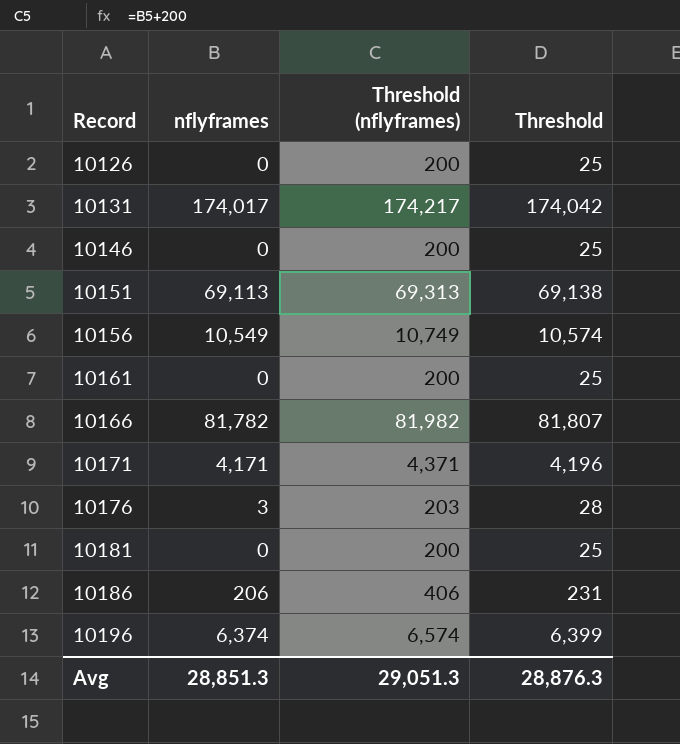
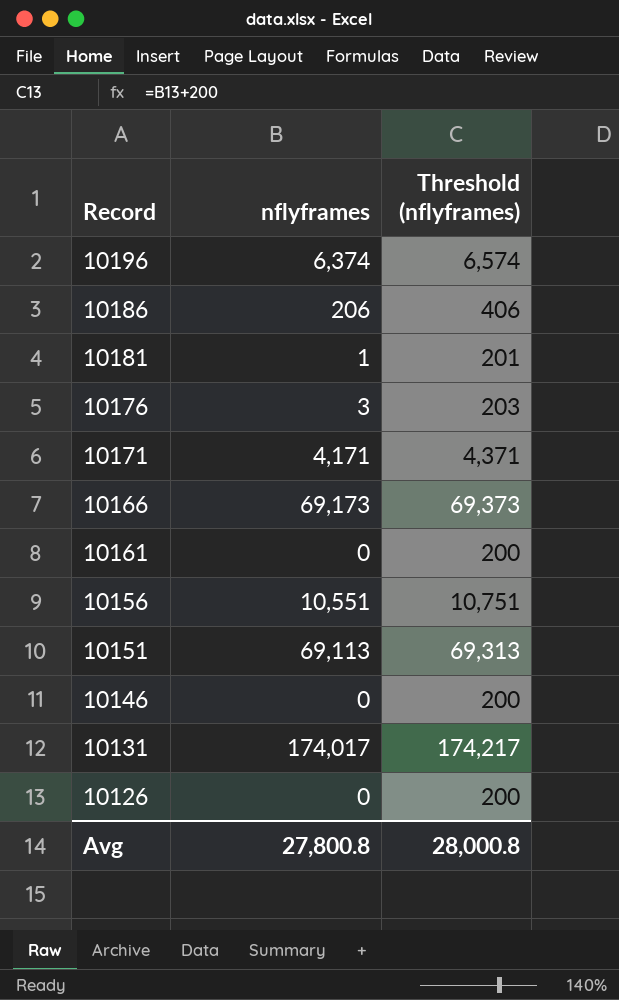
row order: Record ascending -> Record descending
column Threshold | formula: [nflyframes] + 25 -> none
10181 | nflyframes: 0 -> 1
10181 | Threshold (nflyframes): 200 -> 201
10166 | nflyframes: 81,782 -> 69,173
10166 | Threshold (nflyframes): 81,982 -> 69,373
10156 | nflyframes: 10,549 -> 10,551
10156 | Threshold (nflyframes): 10,749 -> 10,751
Avg | nflyframes: 28,851.3 -> 27,800.8
Avg | Threshold (nflyframes): 29,051.3 -> 28,000.8

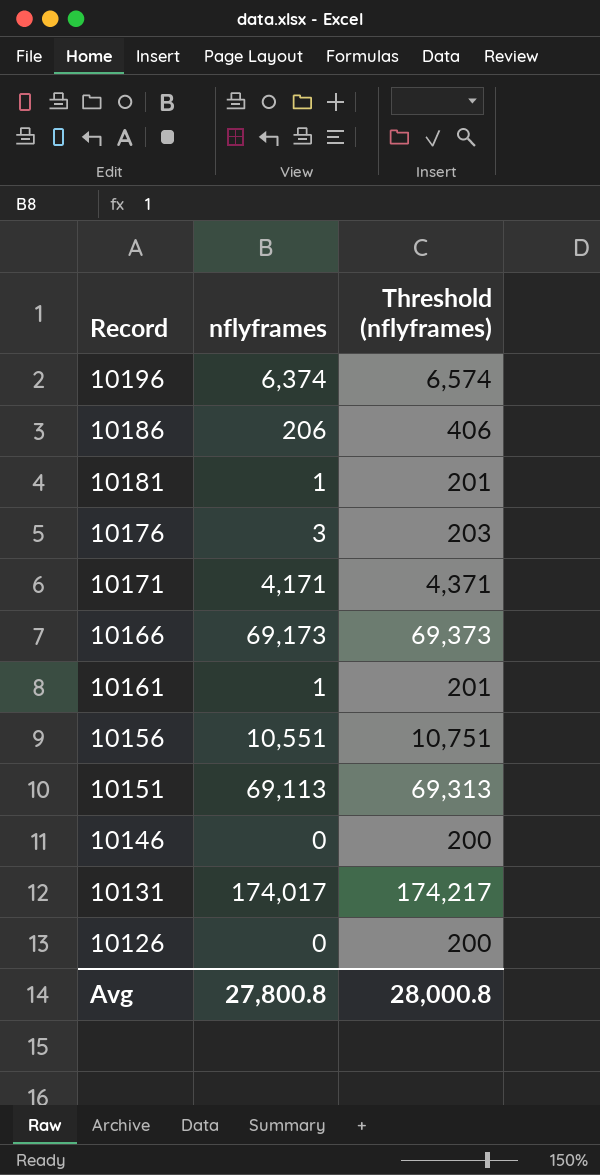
10161 | nflyframes: 0 -> 1
10161 | Threshold (nflyframes): 200 -> 201

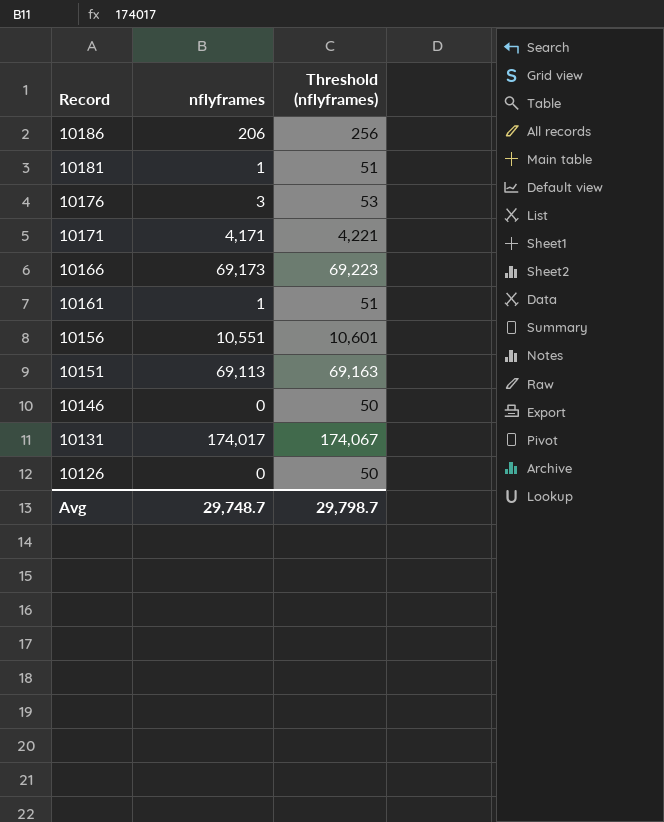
column Threshold (nflyframes) | formula: [nflyframes] + 200 -> [nflyframes] + 50
row 10196: 6,374 | 6,574 -> none
Avg | nflyframes: 27,800.8 -> 29,748.7
Avg | Threshold (nflyframes): 28,000.8 -> 29,798.7

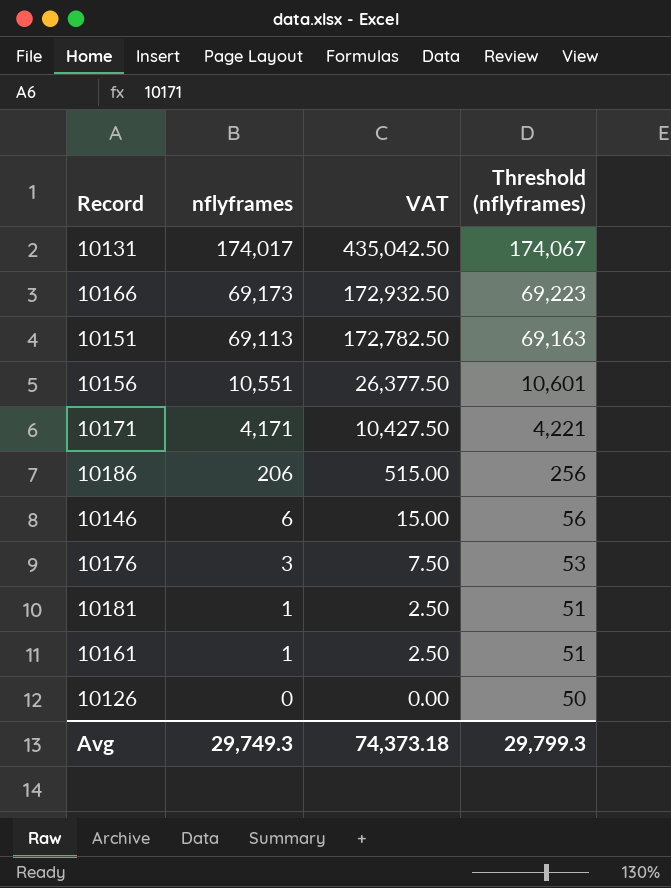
row order: Record descending -> nflyframes descending
column VAT | formula: none -> [nflyframes] * 2.5
10146 | nflyframes: 0 -> 6
10146 | Threshold (nflyframes): 50 -> 56
Avg | nflyframes: 29,748.7 -> 29,749.3
Avg | Threshold (nflyframes): 29,798.7 -> 29,799.3

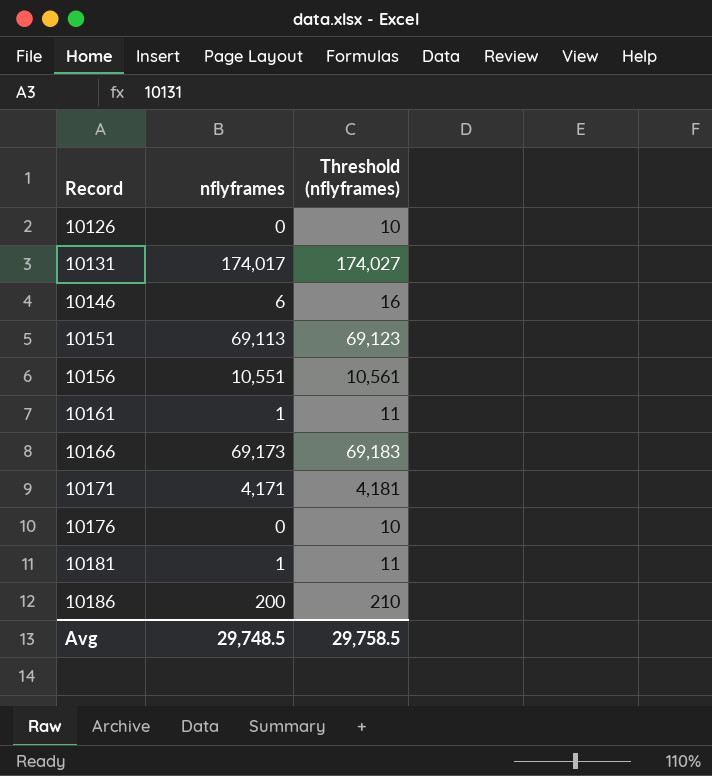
row order: nflyframes descending -> Record ascending
column VAT | formula: [nflyframes] * 2.5 -> none
column Threshold (nflyframes) | formula: [nflyframes] + 50 -> [nflyframes] + 10
10176 | nflyframes: 3 -> 0
10186 | nflyframes: 206 -> 200
Avg | nflyframes: 29,749.3 -> 29,748.5
Avg | Threshold (nflyframes): 29,799.3 -> 29,758.5

